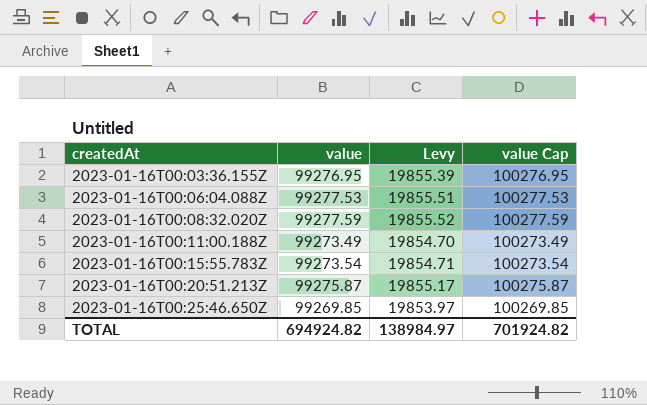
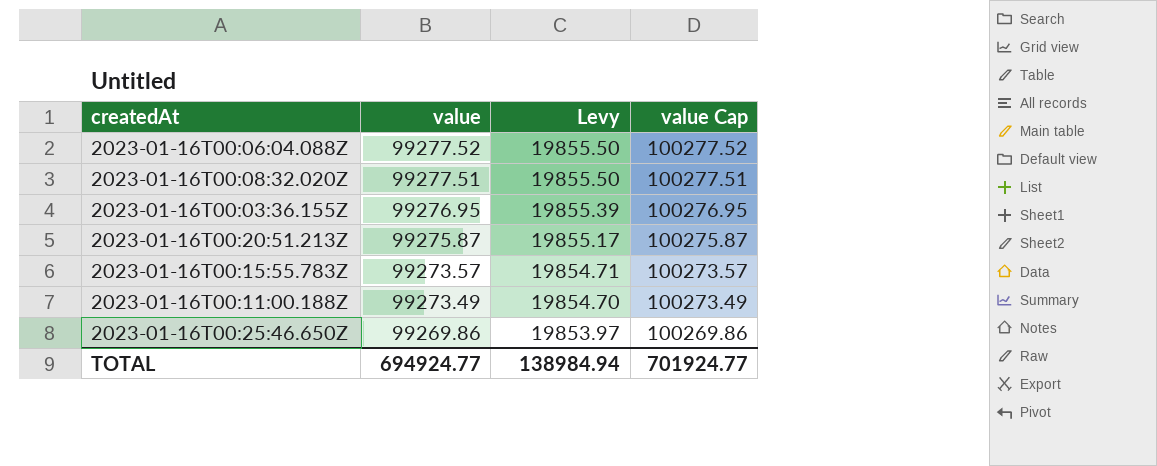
row order: createdAt ascending -> value descending
2023-01-16T00:06:04.088Z | value: 99277.53 -> 99277.52
2023-01-16T00:06:04.088Z | Levy: 19855.51 -> 19855.50
2023-01-16T00:06:04.088Z | value Cap: 100277.53 -> 100277.52
2023-01-16T00:08:32.020Z | value: 99277.59 -> 99277.51
2023-01-16T00:08:32.020Z | Levy: 19855.52 -> 19855.50
2023-01-16T00:08:32.020Z | value Cap: 100277.59 -> 100277.51
2023-01-16T00:15:55.783Z | value: 99273.54 -> 99273.57
2023-01-16T00:15:55.783Z | value Cap: 100273.54 -> 100273.57
2023-01-16T00:25:46.650Z | value: 99269.85 -> 99269.86
2023-01-16T00:25:46.650Z | value Cap: 100269.85 -> 100269.86
TOTAL | value: 694924.82 -> 694924.77
TOTAL | Levy: 138984.97 -> 138984.94
TOTAL | value Cap: 701924.82 -> 701924.77

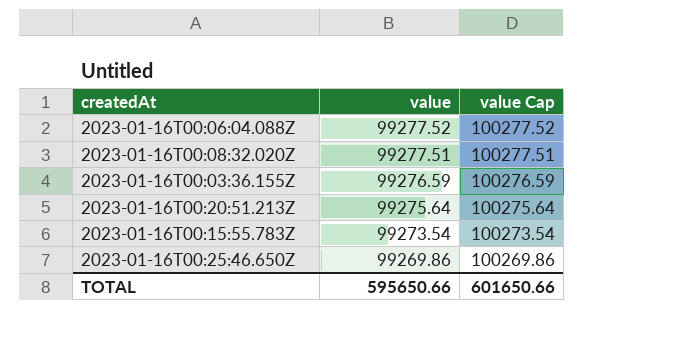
column Levy | formula: [value] * 0.2 -> none
row 2023-01-16T00:11:00.188Z: 99273.49 | 19854.70 | 100273.49 -> none
2023-01-16T00:03:36.155Z | value: 99276.95 -> 99276.59
2023-01-16T00:03:36.155Z | value Cap: 100276.95 -> 100276.59
2023-01-16T00:20:51.213Z | value: 99275.87 -> 99275.64
2023-01-16T00:20:51.213Z | value Cap: 100275.87 -> 100275.64
2023-01-16T00:15:55.783Z | value: 99273.57 -> 99273.54
2023-01-16T00:15:55.783Z | value Cap: 100273.57 -> 100273.54
TOTAL | value: 694924.77 -> 595650.66
TOTAL | value Cap: 701924.77 -> 601650.66

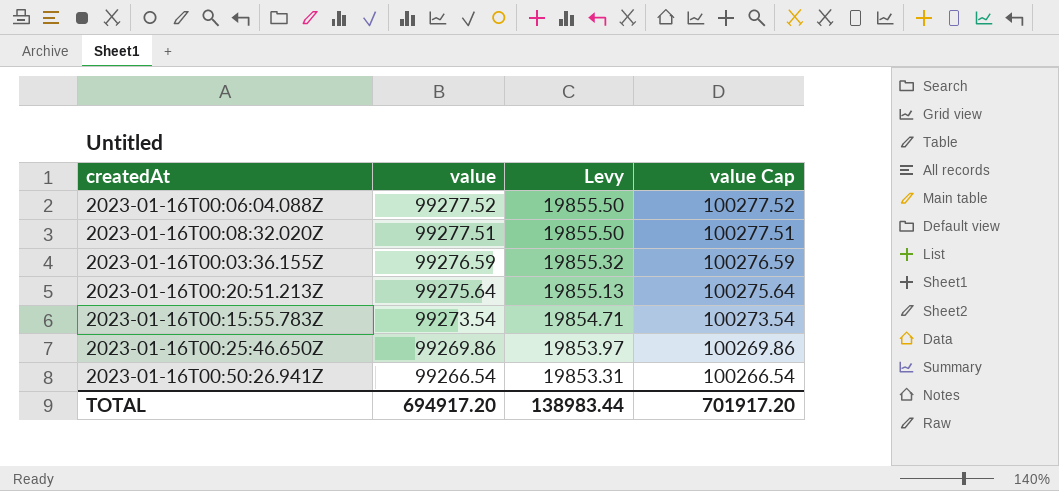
column Levy | formula: none -> [value] * 0.2
row 2023-01-16T00:50:26.941Z: none -> 99266.54 | 19853.31 | 100266.54
TOTAL | value: 595650.66 -> 694917.20
TOTAL | value Cap: 601650.66 -> 701917.20

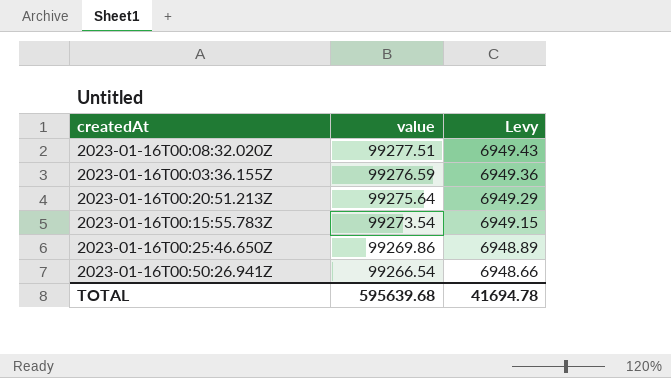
column value Cap | formula: [value] + 1000 -> none
column Levy | formula: [value] * 0.2 -> [value] * 0.07
row 2023-01-16T00:06:04.088Z: 99277.52 | 19855.50 | 100277.52 -> none
TOTAL | value: 694917.20 -> 595639.68
TOTAL | Levy: 138983.44 -> 41694.78

